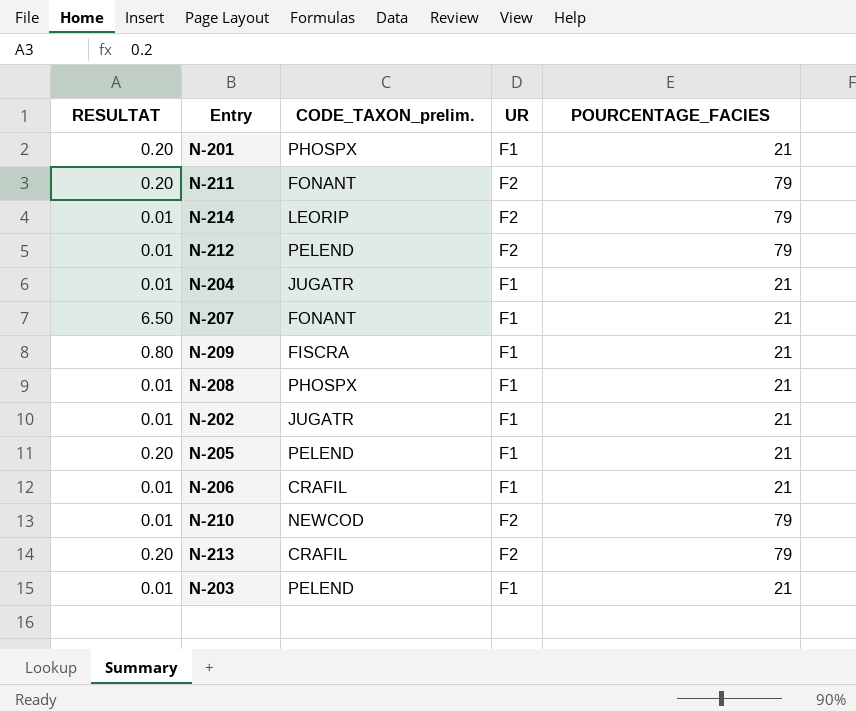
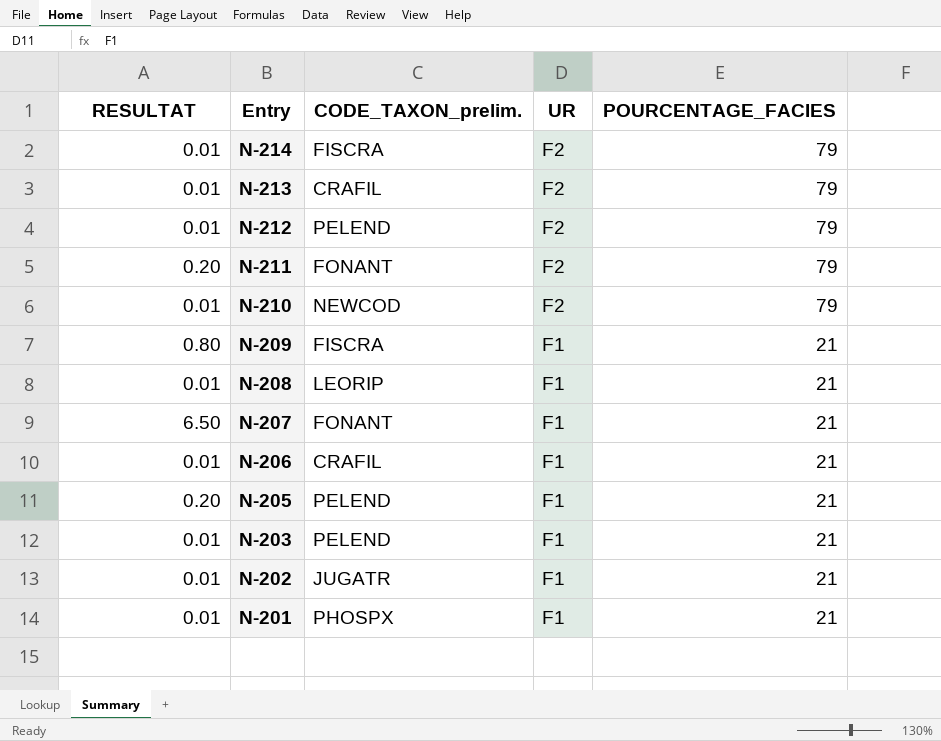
row order: none -> Entry descending
row N-204: 0.01 | JUGATR | F1 | 21 -> none
N-214 | CODE_TAXON_prelim.: LEORIP -> FISCRA
N-213 | RESULTAT: 0.20 -> 0.01
N-208 | CODE_TAXON_prelim.: PHOSPX -> LEORIP
N-201 | RESULTAT: 0.20 -> 0.01

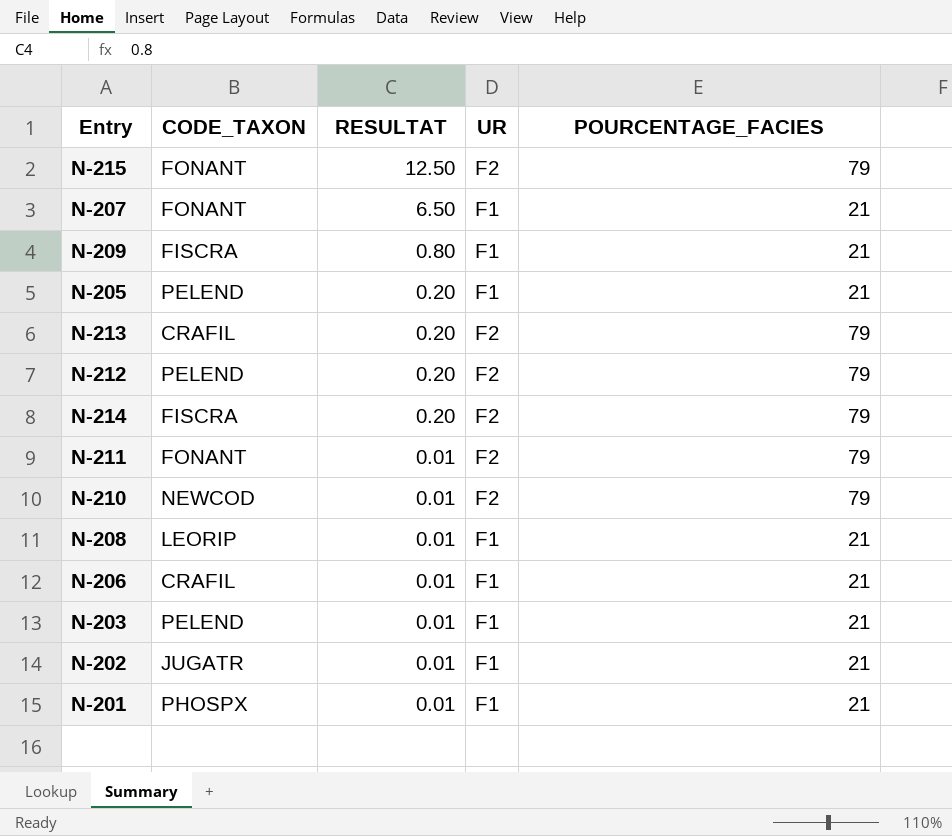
row order: Entry descending -> RESULTAT descending
column name: CODE_TAXON_prelim. -> CODE_TAXON
column RESULTAT | position: 1 -> 3
row N-215: none -> FONANT | 12.50 | F2 | 79
N-213 | RESULTAT: 0.01 -> 0.20
N-212 | RESULTAT: 0.01 -> 0.20
N-214 | RESULTAT: 0.01 -> 0.20
N-211 | RESULTAT: 0.20 -> 0.01

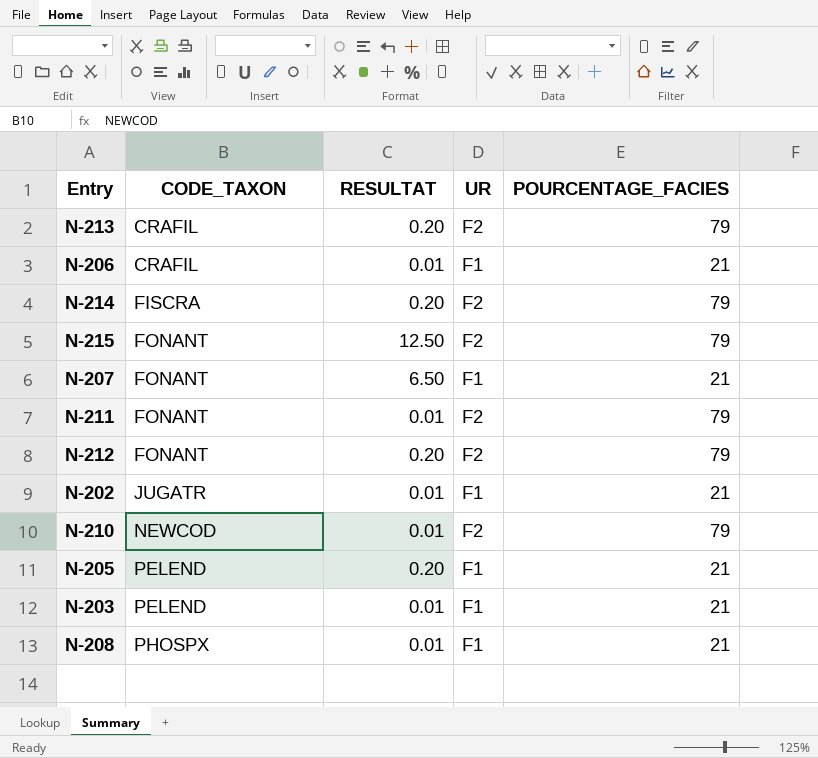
row order: RESULTAT descending -> CODE_TAXON ascending
row N-209: FISCRA | 0.80 | F1 | 21 -> none
row N-201: PHOSPX | 0.01 | F1 | 21 -> none
N-212 | CODE_TAXON: PELEND -> FONANT
N-208 | CODE_TAXON: LEORIP -> PHOSPX

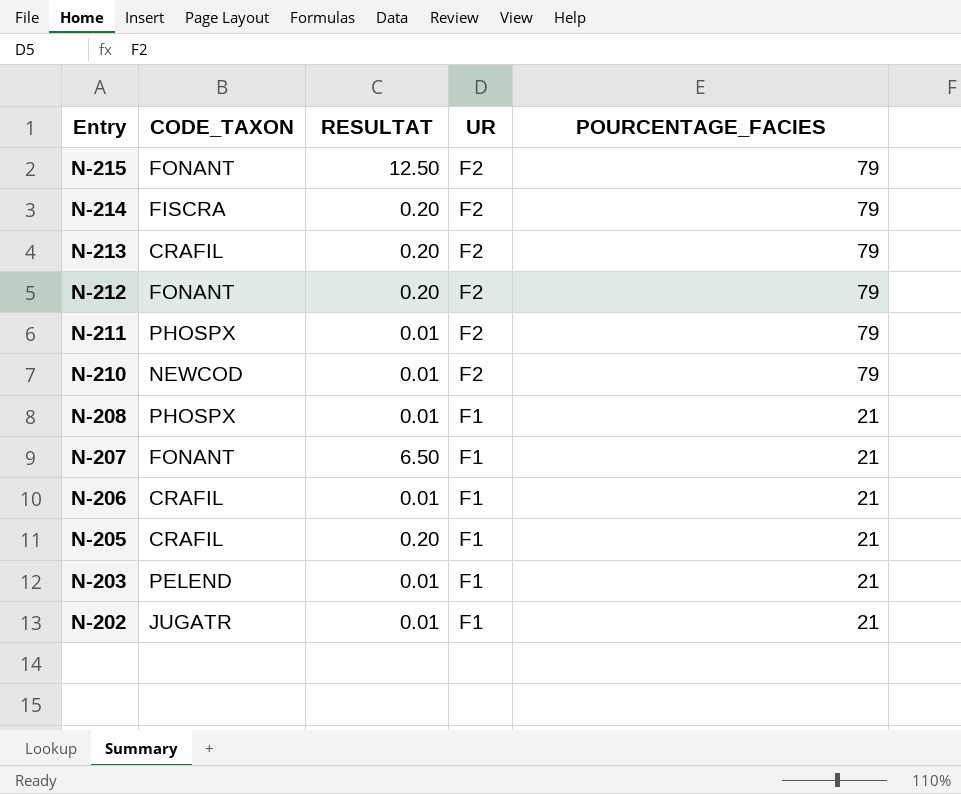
row order: CODE_TAXON ascending -> Entry descending
N-211 | CODE_TAXON: FONANT -> PHOSPX
N-205 | CODE_TAXON: PELEND -> CRAFIL

